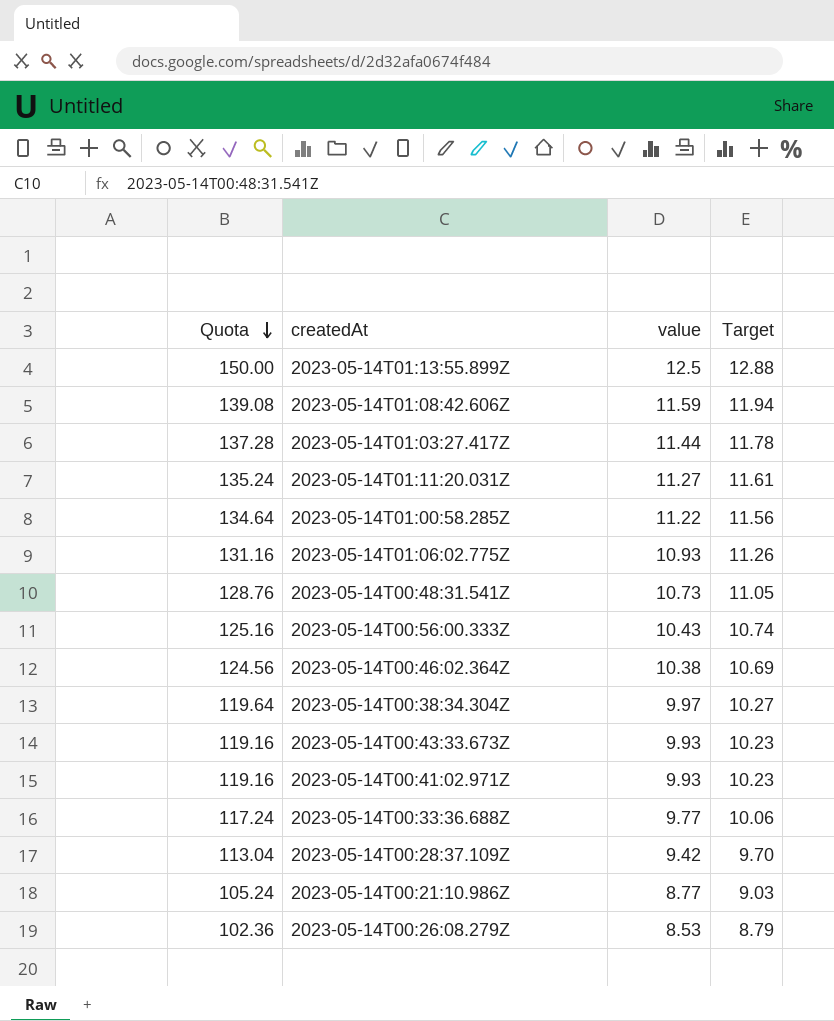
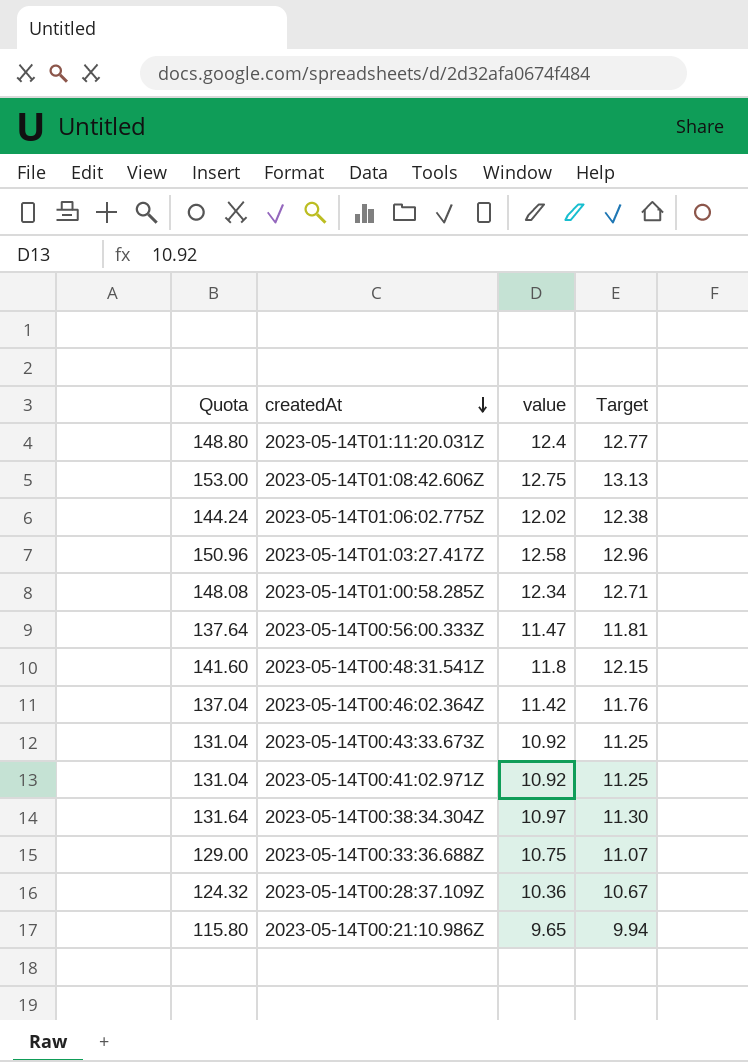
row order: Quota descending -> createdAt descending
row 2023-05-14T01:13:55.899Z: 150.00 | 12.5 | 12.88 -> none
row 2023-05-14T00:26:08.279Z: 102.36 | 8.53 | 8.79 -> none
2023-05-14T01:11:20.031Z | Quota: 135.24 -> 148.80
2023-05-14T01:11:20.031Z | value: 11.27 -> 12.4
2023-05-14T01:11:20.031Z | Target: 11.61 -> 12.77
2023-05-14T01:08:42.606Z | Quota: 139.08 -> 153.00
2023-05-14T01:08:42.606Z | value: 11.59 -> 12.75
2023-05-14T01:08:42.606Z | Target: 11.94 -> 13.13
2023-05-14T01:06:02.775Z | Quota: 131.16 -> 144.24
2023-05-14T01:06:02.775Z | value: 10.93 -> 12.02
2023-05-14T01:06:02.775Z | Target: 11.26 -> 12.38
2023-05-14T01:03:27.417Z | Quota: 137.28 -> 150.96
2023-05-14T01:03:27.417Z | value: 11.44 -> 12.58
2023-05-14T01:03:27.417Z | Target: 11.78 -> 12.96
2023-05-14T01:00:58.285Z | Quota: 134.64 -> 148.08
2023-05-14T01:00:58.285Z | value: 11.22 -> 12.34
2023-05-14T01:00:58.285Z | Target: 11.56 -> 12.71
2023-05-14T00:56:00.333Z | Quota: 125.16 -> 137.64
2023-05-14T00:56:00.333Z | value: 10.43 -> 11.47
2023-05-14T00:56:00.333Z | Target: 10.74 -> 11.81
2023-05-14T00:48:31.541Z | Quota: 128.76 -> 141.60
2023-05-14T00:48:31.541Z | value: 10.73 -> 11.8
2023-05-14T00:48:31.541Z | Target: 11.05 -> 12.15
2023-05-14T00:46:02.364Z | Quota: 124.56 -> 137.04
2023-05-14T00:46:02.364Z | value: 10.38 -> 11.42
2023-05-14T00:46:02.364Z | Target: 10.69 -> 11.76
2023-05-14T00:43:33.673Z | Quota: 119.16 -> 131.04
2023-05-14T00:43:33.673Z | value: 9.93 -> 10.92
2023-05-14T00:43:33.673Z | Target: 10.23 -> 11.25
2023-05-14T00:41:02.971Z | Quota: 119.16 -> 131.04
2023-05-14T00:41:02.971Z | value: 9.93 -> 10.92
2023-05-14T00:41:02.971Z | Target: 10.23 -> 11.25
2023-05-14T00:38:34.304Z | Quota: 119.64 -> 131.64
2023-05-14T00:38:34.304Z | value: 9.97 -> 10.97
2023-05-14T00:38:34.304Z | Target: 10.27 -> 11.30
2023-05-14T00:33:36.688Z | Quota: 117.24 -> 129.00
2023-05-14T00:33:36.688Z | value: 9.77 -> 10.75
2023-05-14T00:33:36.688Z | Target: 10.06 -> 11.07
2023-05-14T00:28:37.109Z | Quota: 113.04 -> 124.32
2023-05-14T00:28:37.109Z | value: 9.42 -> 10.36
2023-05-14T00:28:37.109Z | Target: 9.70 -> 10.67
2023-05-14T00:21:10.986Z | Quota: 105.24 -> 115.80
2023-05-14T00:21:10.986Z | value: 8.77 -> 9.65
2023-05-14T00:21:10.986Z | Target: 9.03 -> 9.94

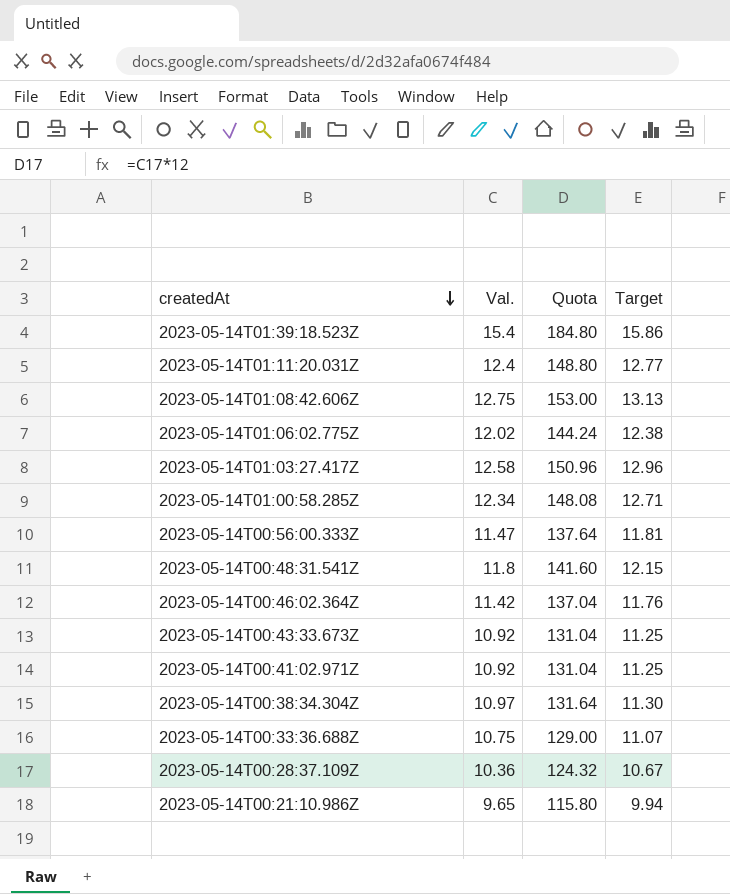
column name: value -> Val.
column Quota | position: 1 -> 3
row 2023-05-14T01:39:18.523Z: none -> 15.4 | 184.80 | 15.86

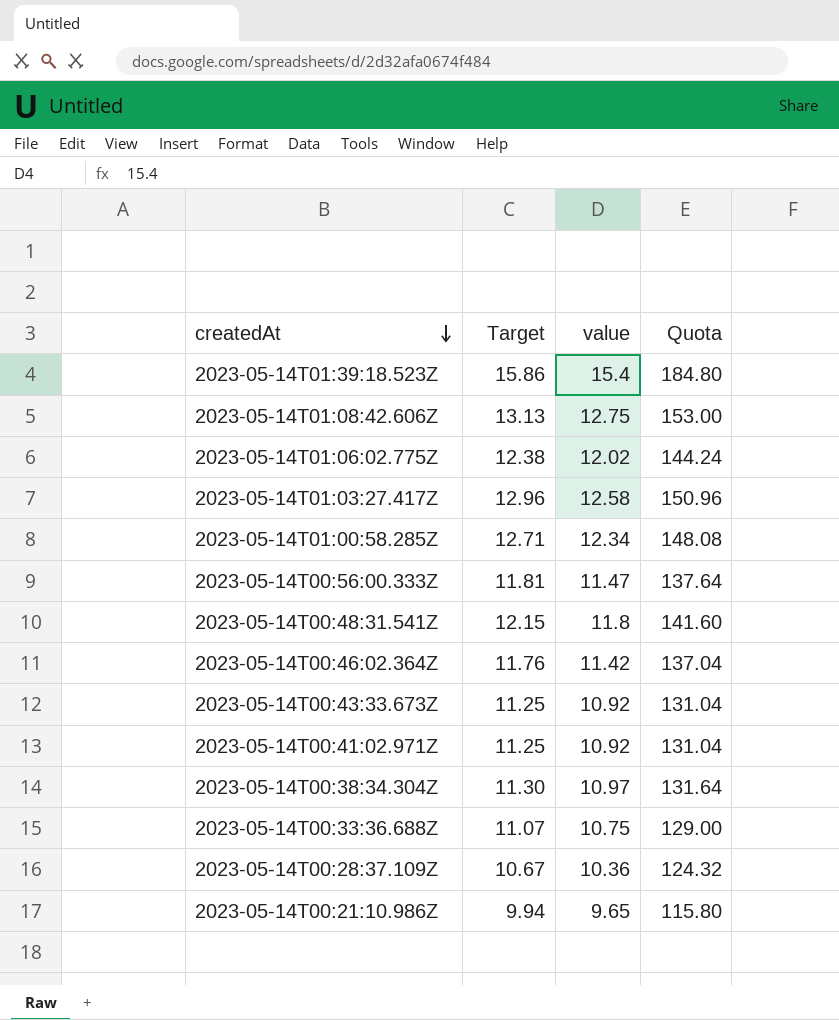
column Target | position: 4 -> 2
column name: Val. -> value
row 2023-05-14T01:11:20.031Z: 12.4 | 148.80 | 12.77 -> none

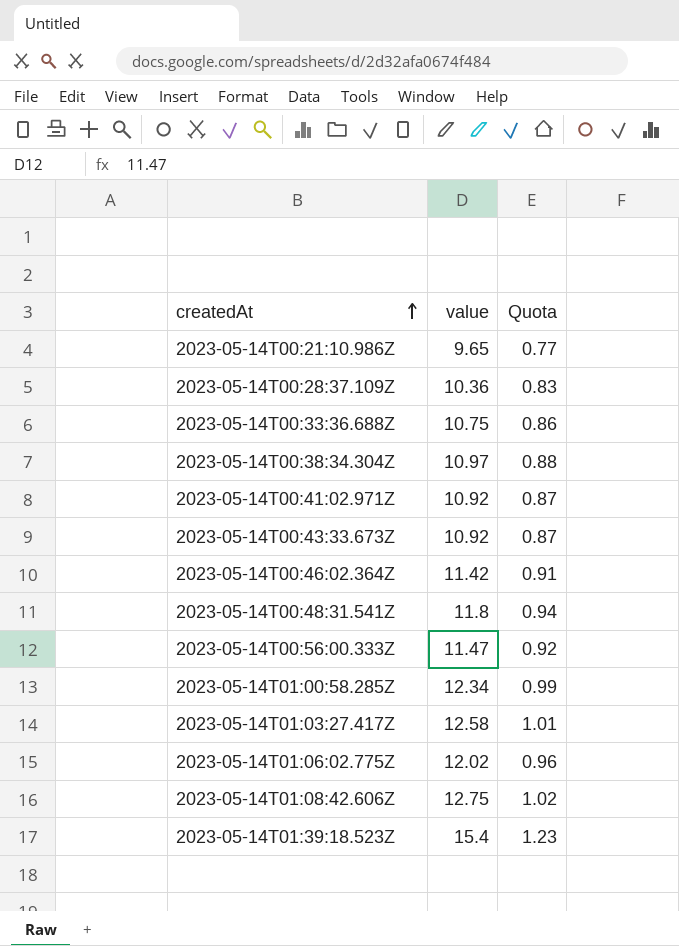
row order: createdAt descending -> createdAt ascending
column Target | formula: [value] * 1.03 -> none
column Quota | formula: [value] * 12 -> [value] * 0.08

